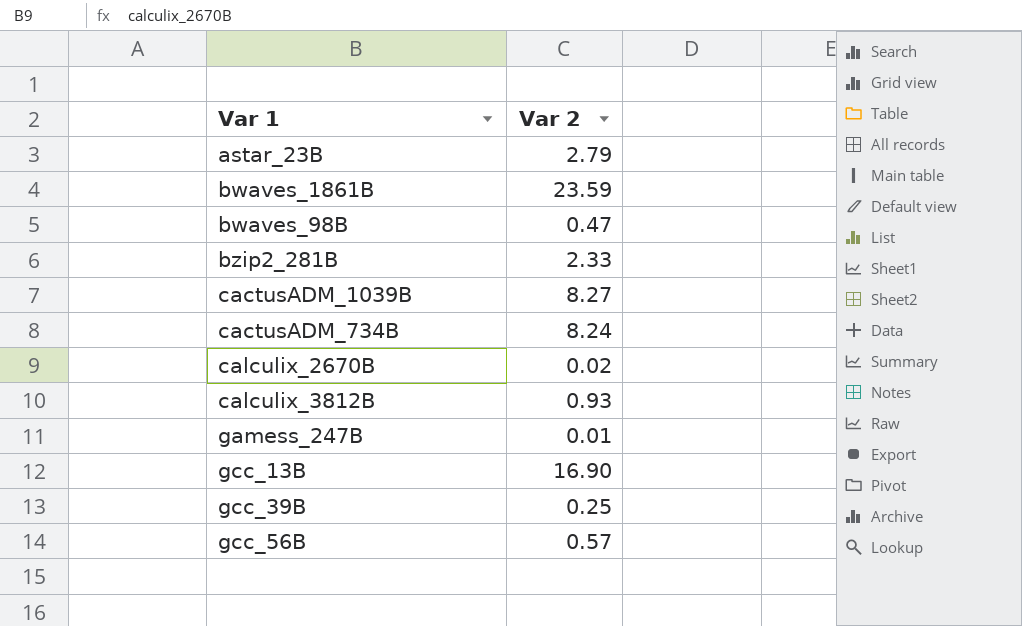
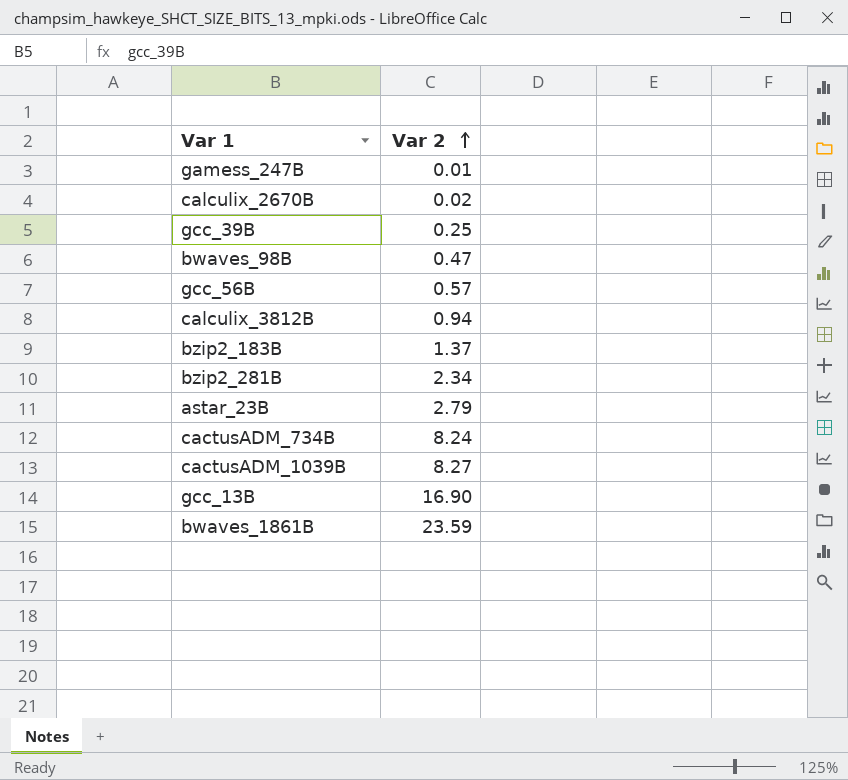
row order: none -> Var 2 ascending
calculix_3812B | Var 2: 0.93 -> 0.94
row bzip2_183B: none -> 1.37
bzip2_281B | Var 2: 2.33 -> 2.34

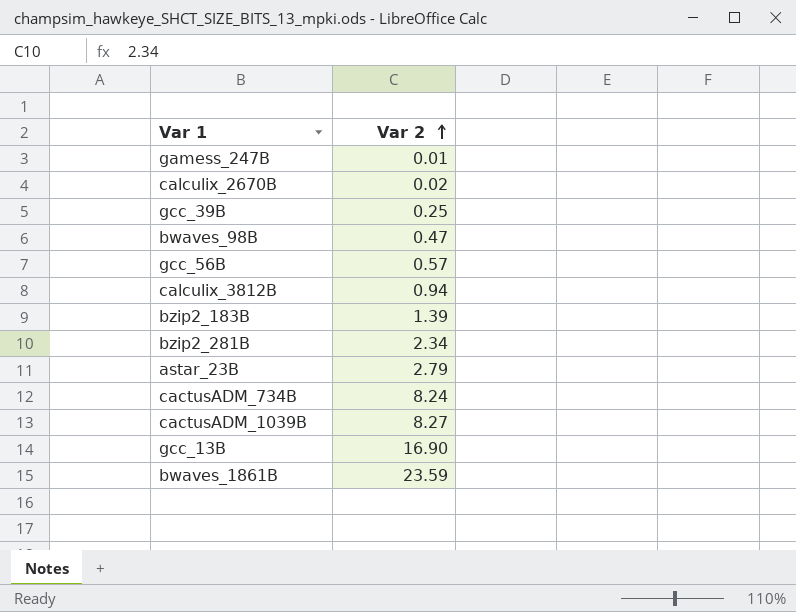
bzip2_183B | Var 2: 1.37 -> 1.39

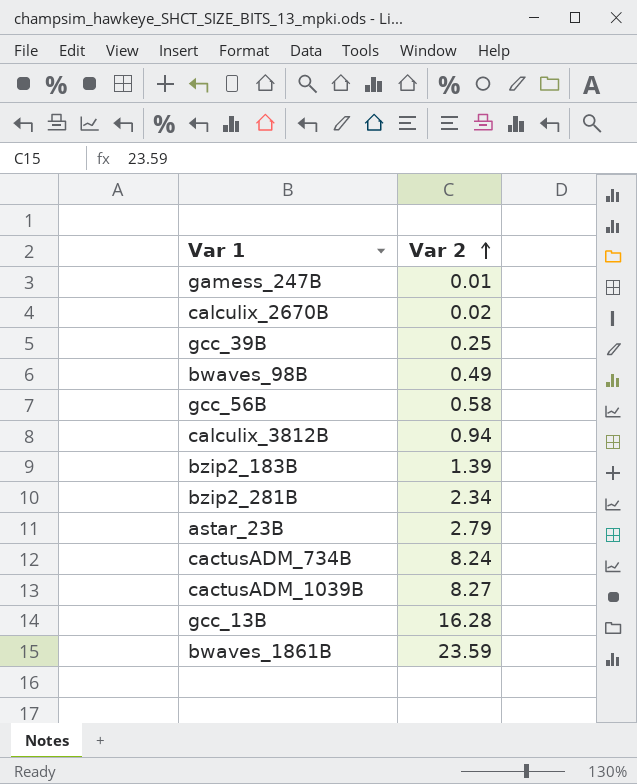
bwaves_98B | Var 2: 0.47 -> 0.49
gcc_56B | Var 2: 0.57 -> 0.58
gcc_13B | Var 2: 16.90 -> 16.28

